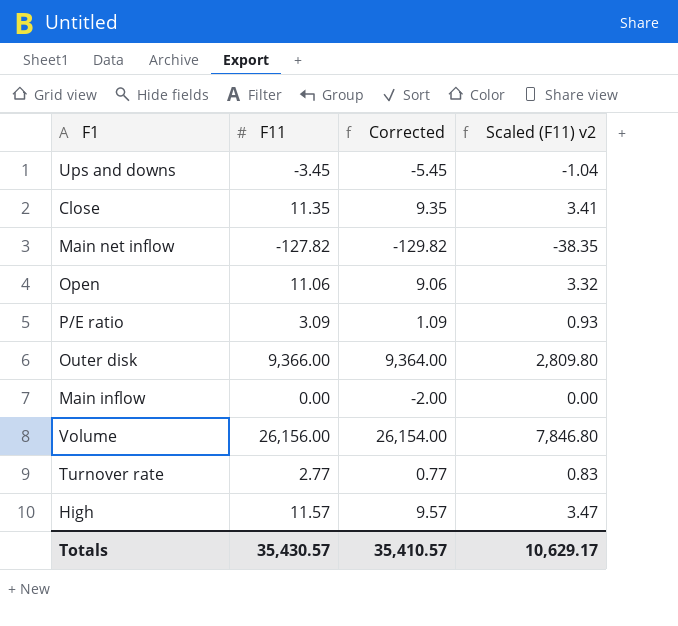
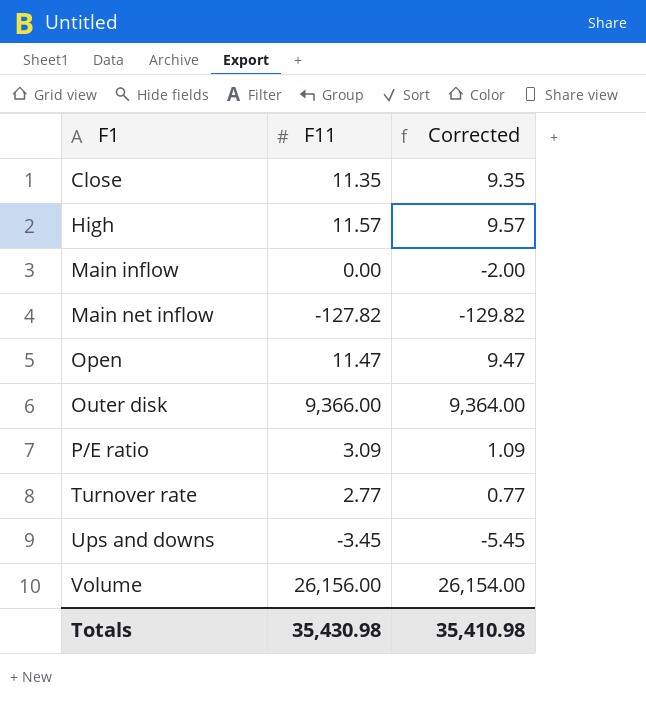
row order: none -> F1 ascending
column Scaled (F11) v2 | formula: [F11] * 0.3 -> none
Open | F11: 11.06 -> 11.47
Open | Corrected: 9.06 -> 9.47
Totals | F11: 35,430.57 -> 35,430.98
Totals | Corrected: 35,410.57 -> 35,410.98

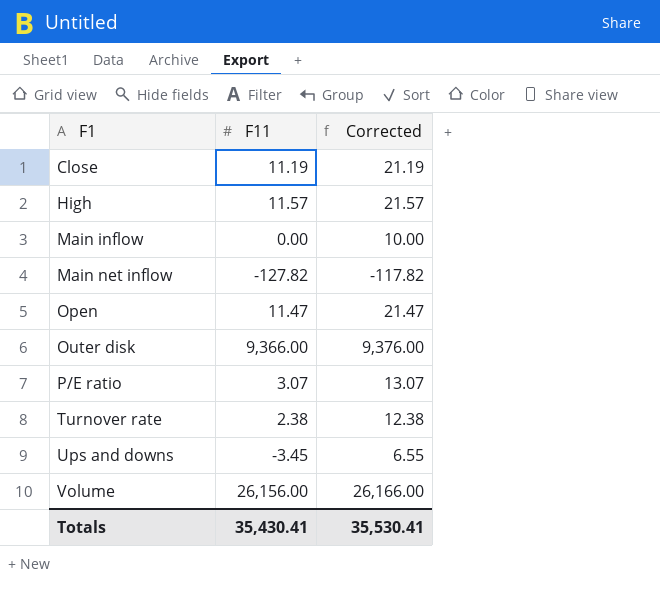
column Corrected | formula: [F11] - 2 -> [F11] + 10
Close | F11: 11.35 -> 11.19
P/E ratio | F11: 3.09 -> 3.07
Turnover rate | F11: 2.77 -> 2.38
Totals | F11: 35,430.98 -> 35,430.41
Totals | Corrected: 35,410.98 -> 35,530.41

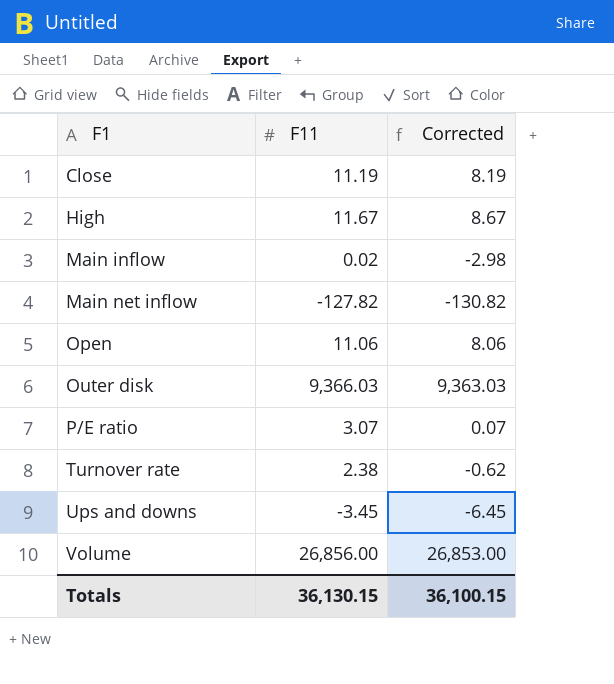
column Corrected | formula: [F11] + 10 -> [F11] - 3
High | F11: 11.57 -> 11.67
Main inflow | F11: 0.00 -> 0.02
Open | F11: 11.47 -> 11.06
Outer disk | F11: 9,366.00 -> 9,366.03
Volume | F11: 26,156.00 -> 26,856.00
Totals | F11: 35,430.41 -> 36,130.15
Totals | Corrected: 35,530.41 -> 36,100.15

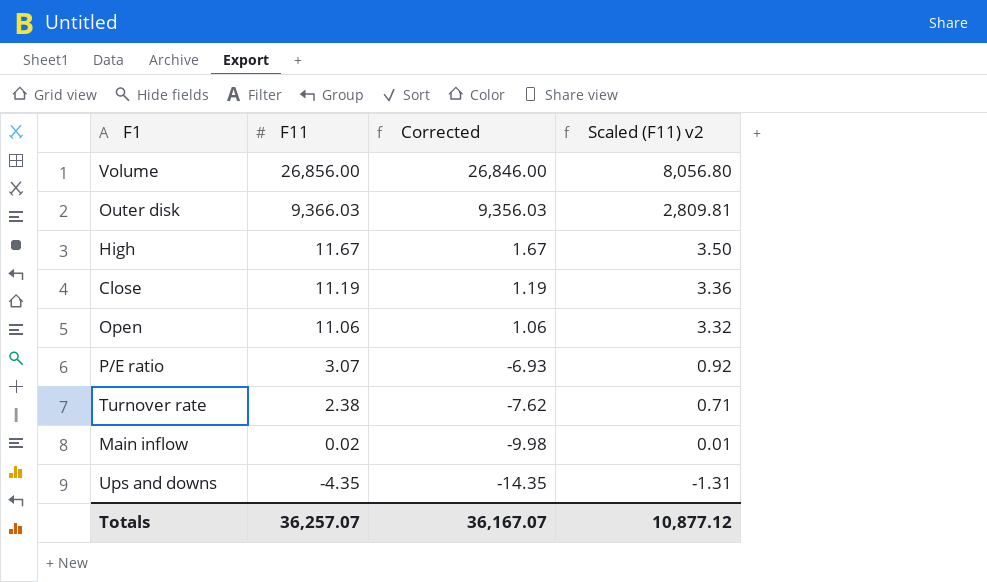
row order: F1 ascending -> F11 descending
column Corrected | formula: [F11] - 3 -> [F11] - 10
column Scaled (F11) v2 | formula: none -> [F11] * 0.3
row Main net inflow: -127.82 | -130.82 -> none
Ups and downs | F11: -3.45 -> -4.35
Totals | F11: 36,130.15 -> 36,257.07
Totals | Corrected: 36,100.15 -> 36,167.07

